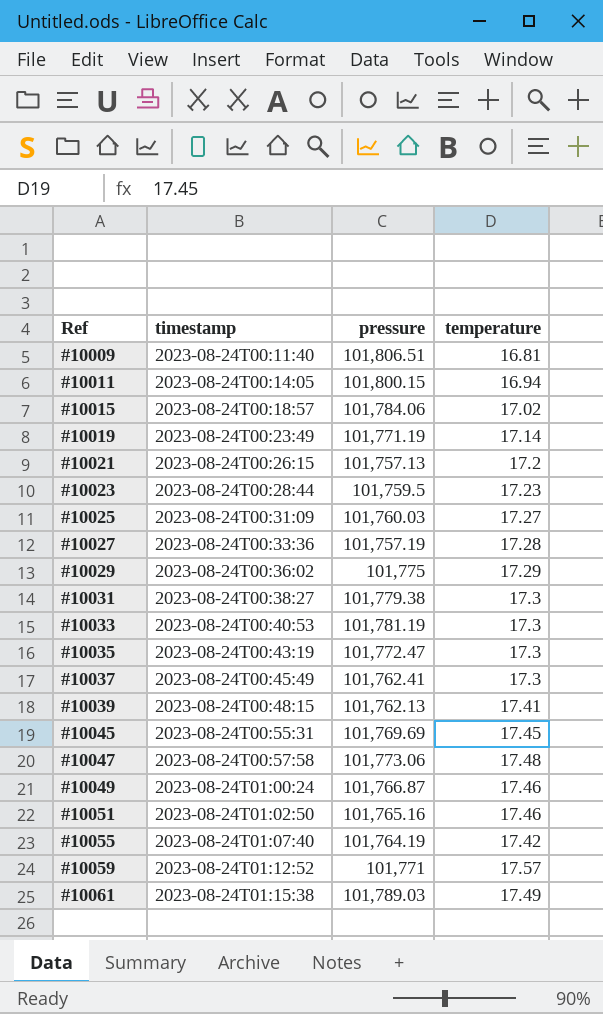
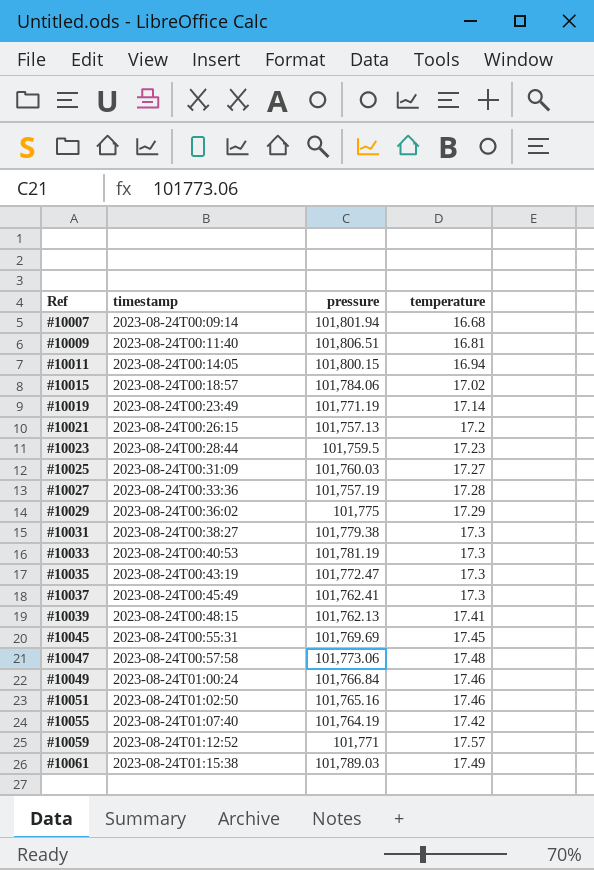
row #10007: none -> 2023-08-24T00:09:14 | 101,801.94 | 16.68
#10049 | pressure: 101,766.87 -> 101,766.84

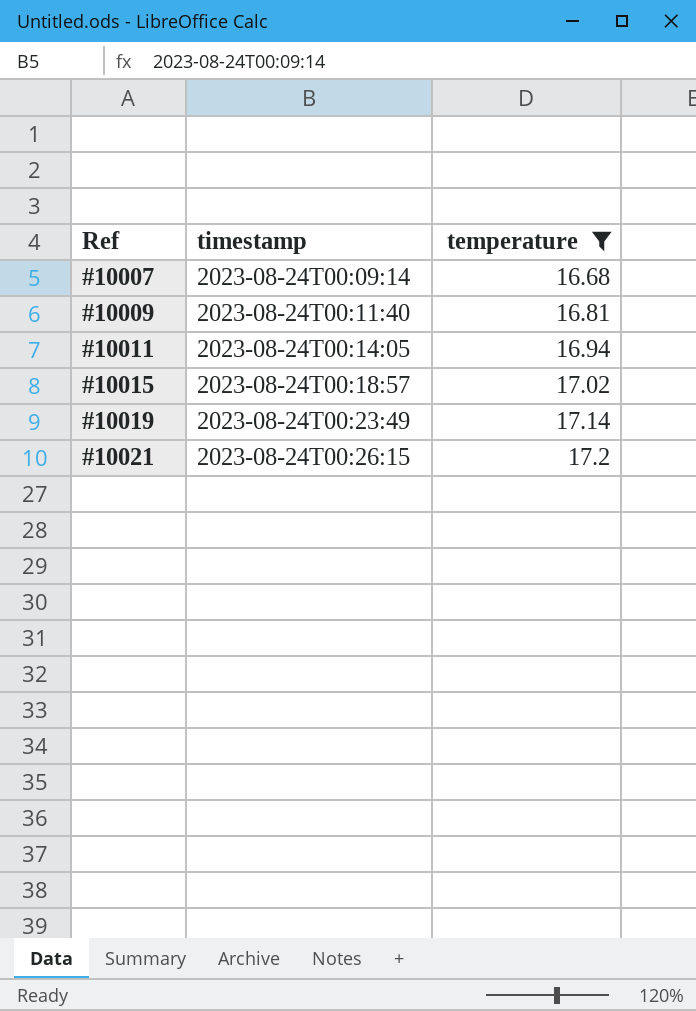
filter: none -> temperature <= 17.2
column pressure | position: 3 -> none

